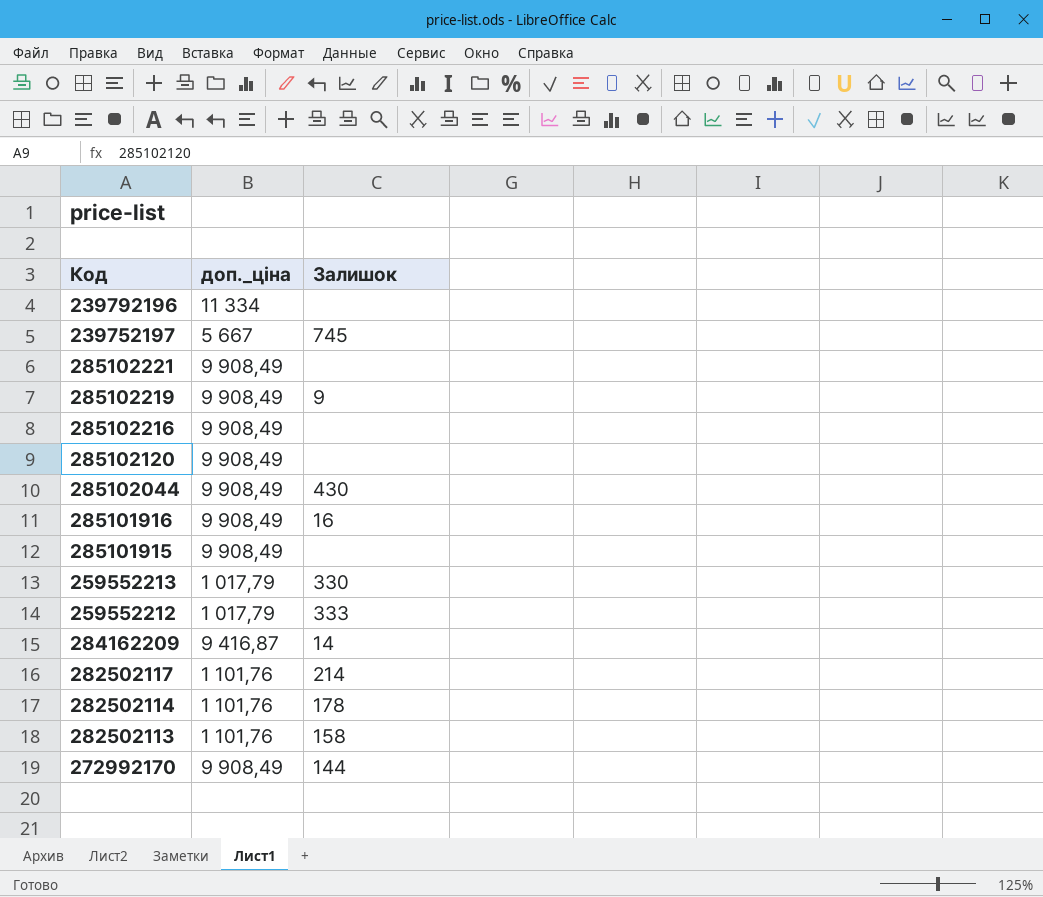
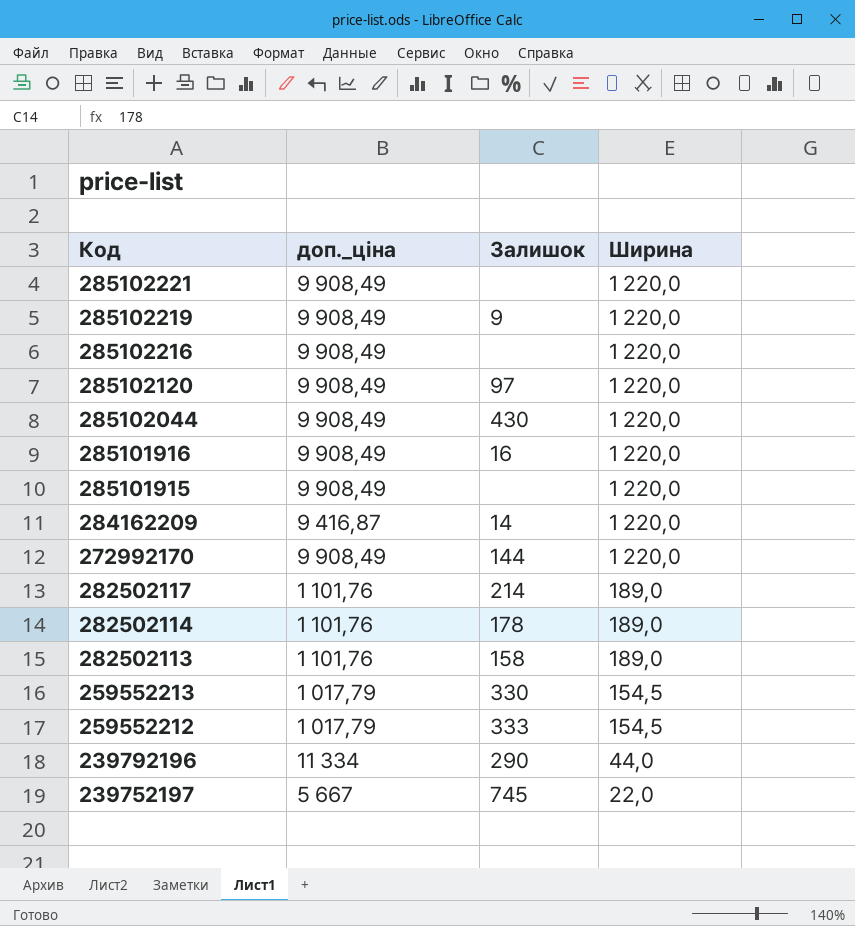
row order: none -> Ширина descending
column Ширина | position: none -> 4
285102120 | Залишок: none -> 97
239792196 | Залишок: none -> 290

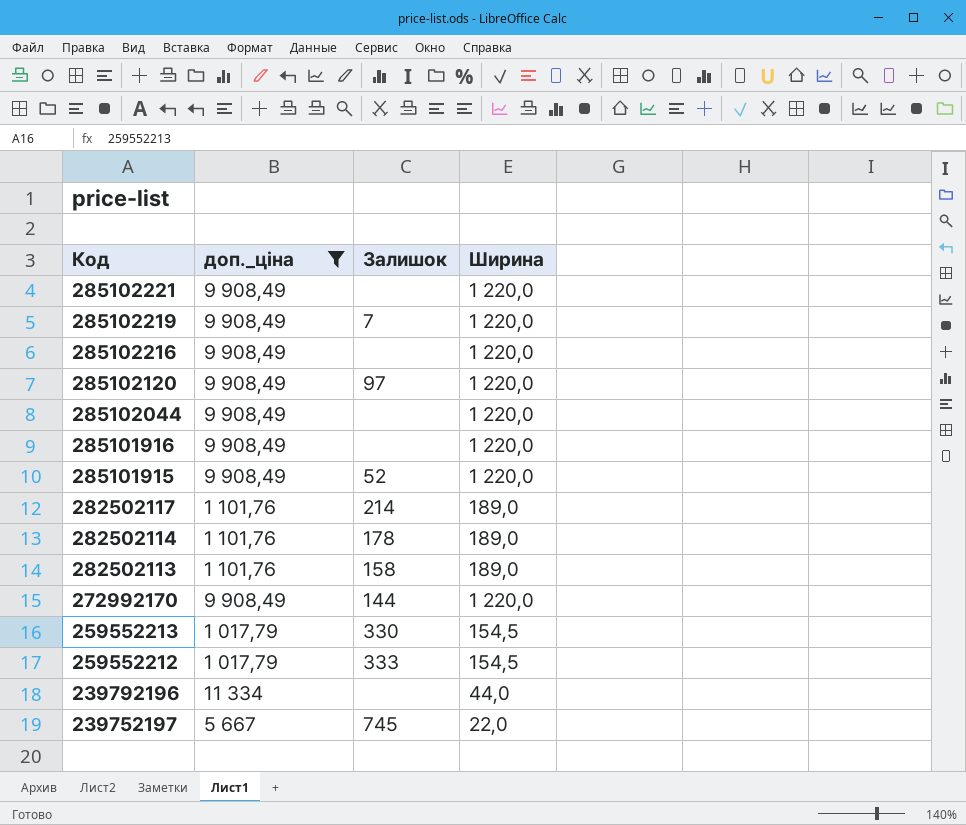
filter: none -> доп._ціна != 9 416,87
row order: Ширина descending -> Код descending
285102219 | Залишок: 9 -> 7
285102044 | Залишок: 430 -> none
285101916 | Залишок: 16 -> none
285101915 | Залишок: none -> 52
239792196 | Залишок: 290 -> none

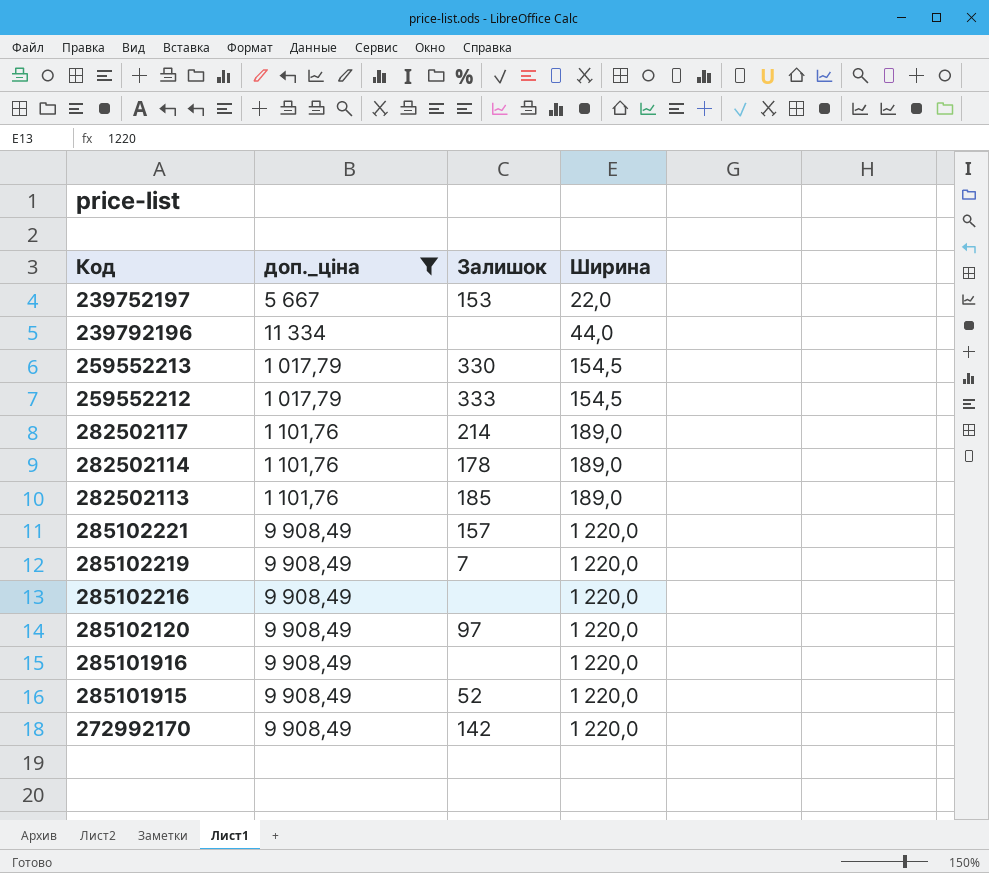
row order: Код descending -> Ширина ascending
row 285102044: 9 908,49 | none | 1 220,0 -> none
239752197 | Залишок: 745 -> 153
282502113 | Залишок: 158 -> 185
285102221 | Залишок: none -> 157
272992170 | Залишок: 144 -> 142

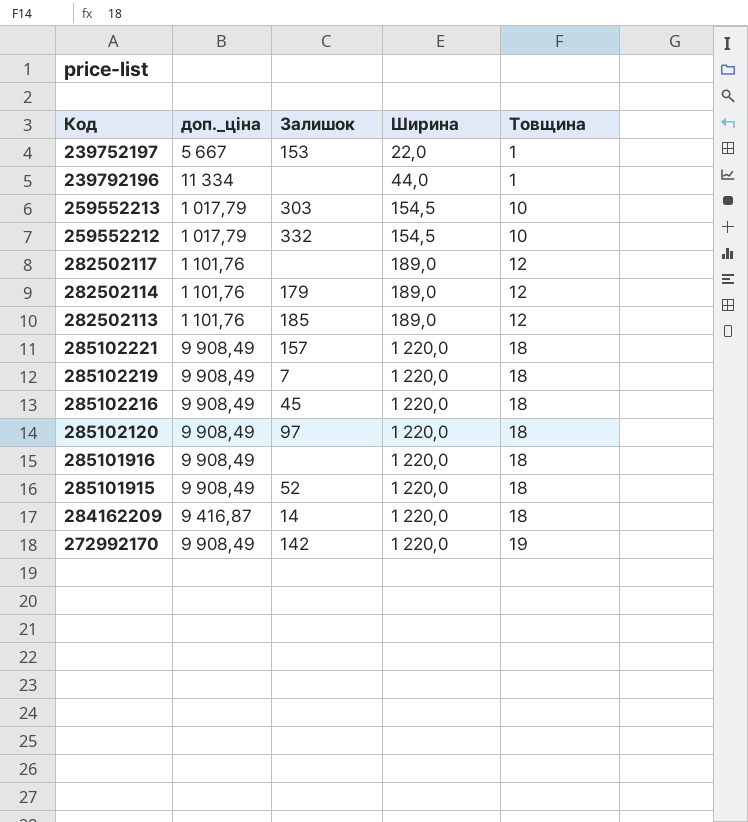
filter: доп._ціна != 9 416,87 -> none
column Товщина | position: none -> 5
259552213 | Залишок: 330 -> 303
259552212 | Залишок: 333 -> 332
282502117 | Залишок: 214 -> none
282502114 | Залишок: 178 -> 179
285102216 | Залишок: none -> 45

